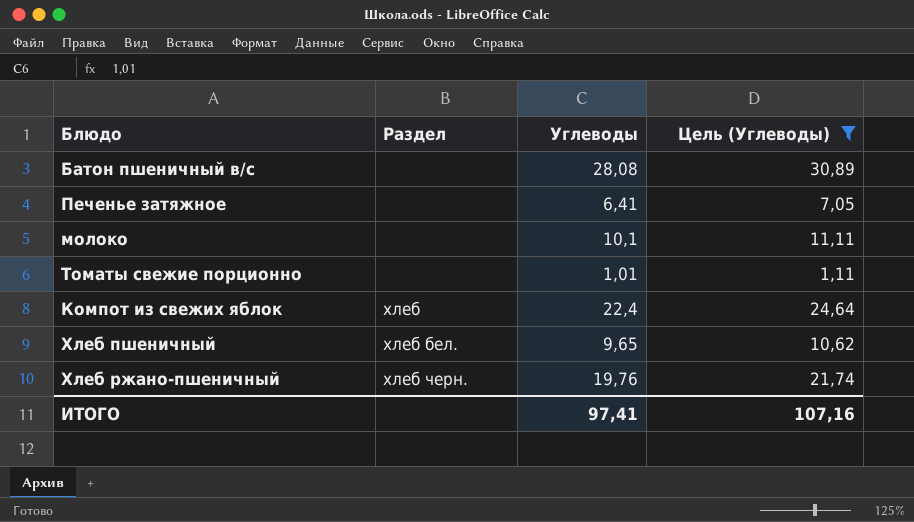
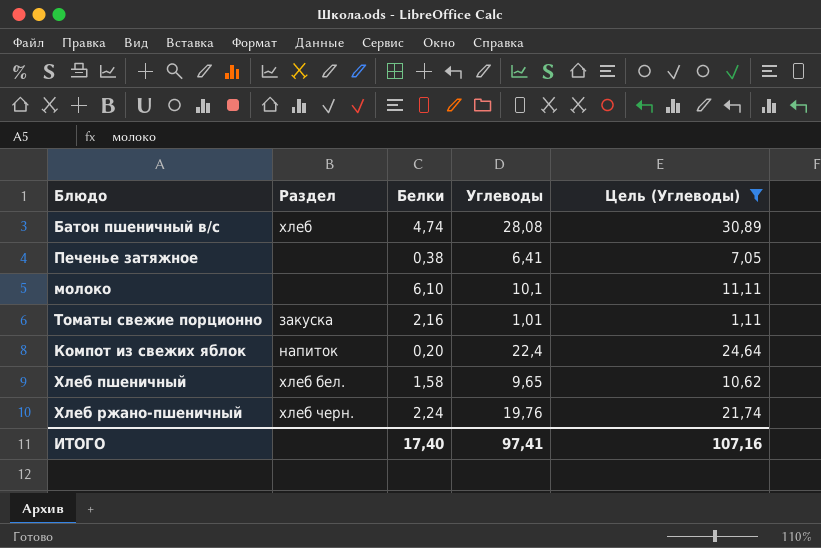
column Белки | position: none -> 3
Батон пшеничный в/с | Раздел: none -> хлеб
Томаты свежие порционно | Раздел: none -> закуска
Компот из свежих яблок | Раздел: хлеб -> напиток

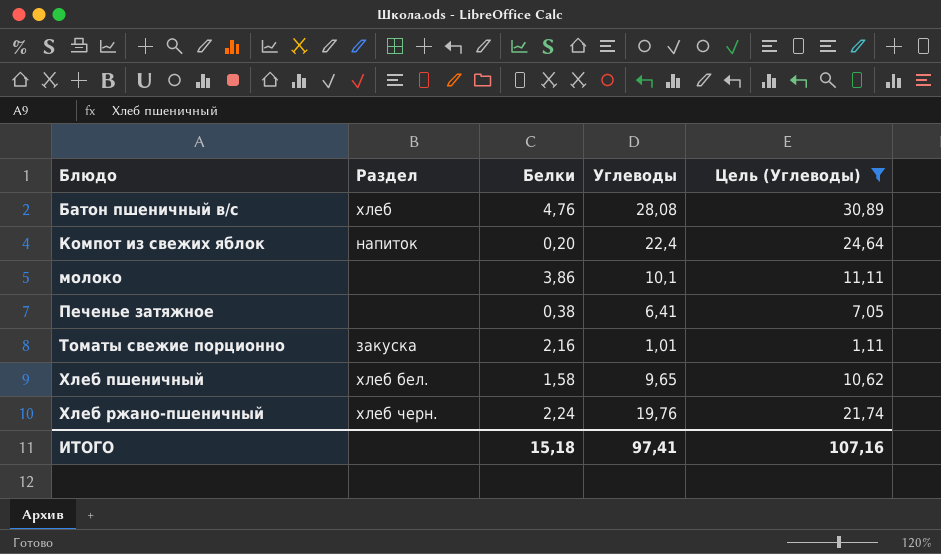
row order: none -> Блюдо ascending
Батон пшеничный в/с | Белки: 4,74 -> 4,76
молоко | Белки: 6,10 -> 3,86
ИТОГО | Белки: 17,40 -> 15,18

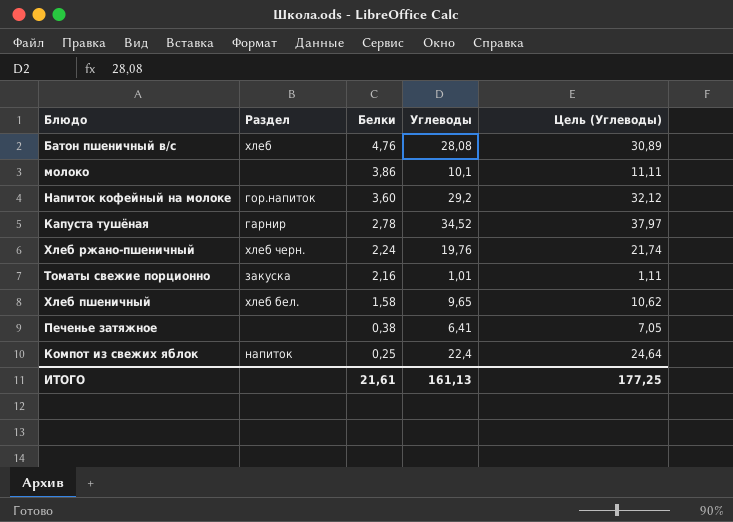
filter: Цель (Углеводы) <= 30,89 -> none
row order: Блюдо ascending -> Белки descending
Компот из свежих яблок | Белки: 0,20 -> 0,25
ИТОГО | Белки: 15,18 -> 21,61
ИТОГО | Углеводы: 97,41 -> 161,13
ИТОГО | Цель (Углеводы): 107,16 -> 177,25

